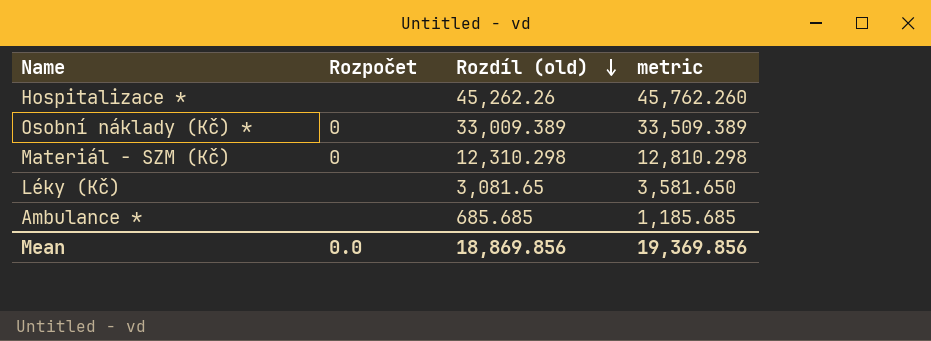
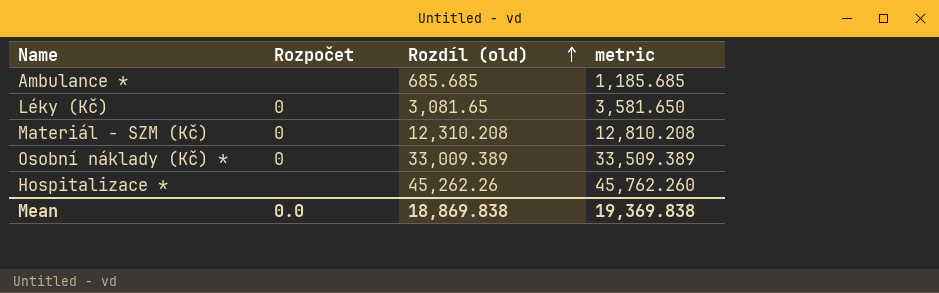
row order: Rozdíl (old) descending -> Rozdíl (old) ascending
Léky (Kč) | Rozpočet: none -> 0
Materiál - SZM (Kč) | Rozdíl (old): 12,310.298 -> 12,310.208
Materiál - SZM (Kč) | metric: 12,810.298 -> 12,810.208
Mean | Rozdíl (old): 18,869.856 -> 18,869.838
Mean | metric: 19,369.856 -> 19,369.838

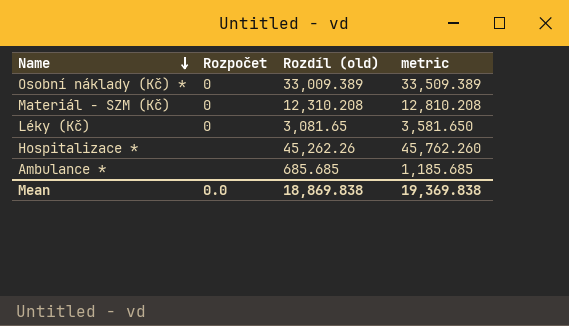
row order: Rozdíl (old) ascending -> Name descending

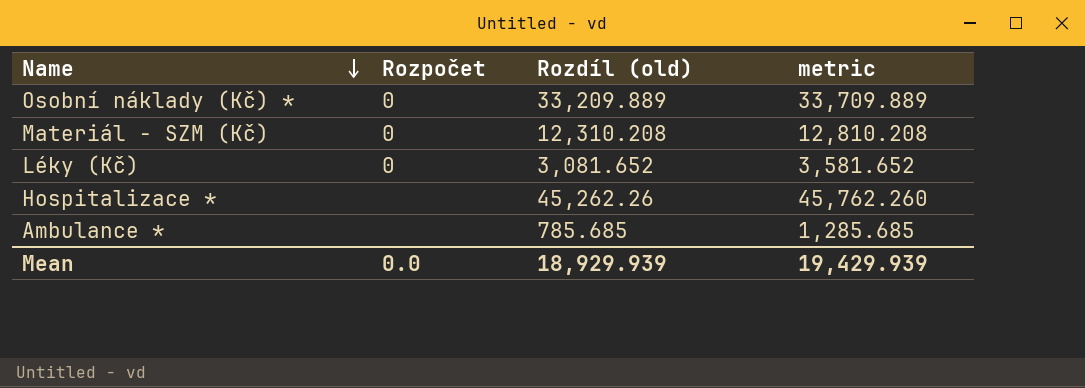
Osobní náklady (Kč) * | Rozdíl (old): 33,009.389 -> 33,209.889
Osobní náklady (Kč) * | metric: 33,509.389 -> 33,709.889
Léky (Kč) | Rozdíl (old): 3,081.65 -> 3,081.652
Léky (Kč) | metric: 3,581.650 -> 3,581.652
Ambulance * | Rozdíl (old): 685.685 -> 785.685
Ambulance * | metric: 1,185.685 -> 1,285.685
Mean | Rozdíl (old): 18,869.838 -> 18,929.939
Mean | metric: 19,369.838 -> 19,429.939

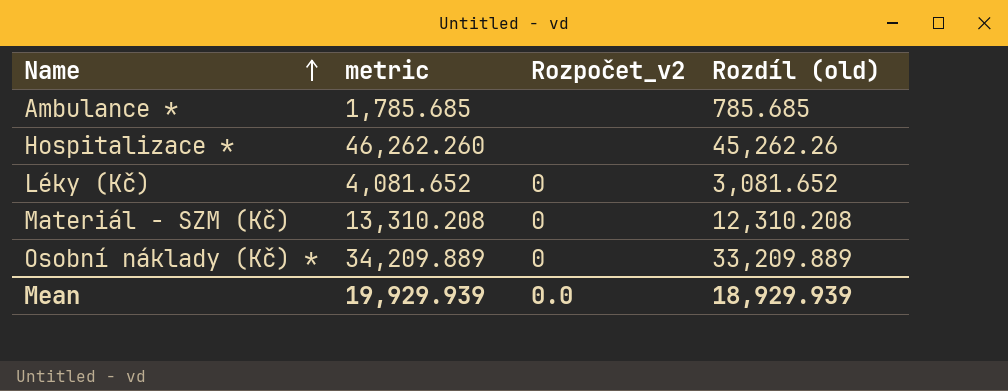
row order: Name descending -> Name ascending
column metric | formula: [Rozdíl (old)] + 500 -> [Rozdíl (old)] + 1000
column metric | position: 4 -> 2
column name: Rozpočet -> Rozpočet_v2
Mean | metric: 19,429.939 -> 19,929.939

